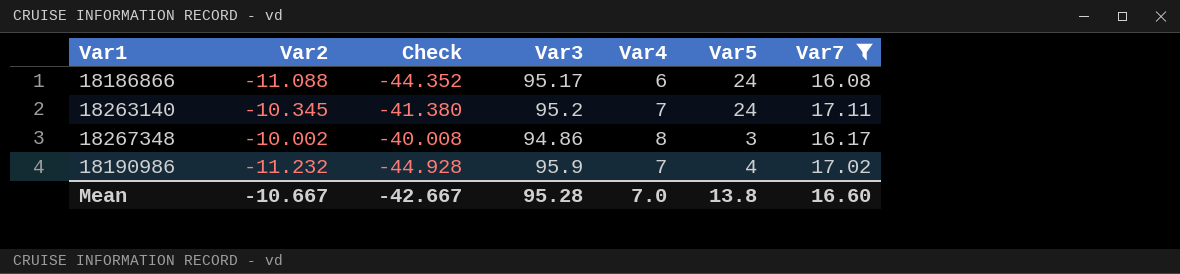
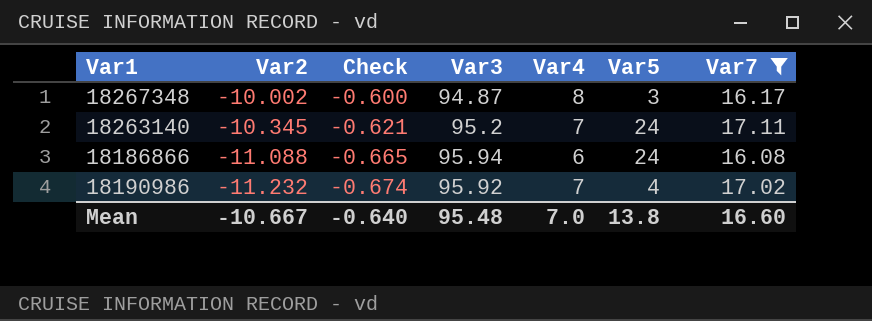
row order: none -> Var2 descending
column Check | formula: [Var2] * 4 -> [Var2] * 0.06
18267348 | Var3: 94.86 -> 94.87
18186866 | Var3: 95.17 -> 95.94
18190986 | Var3: 95.9 -> 95.92
Mean | Check: -42.667 -> -0.640
Mean | Var3: 95.28 -> 95.48

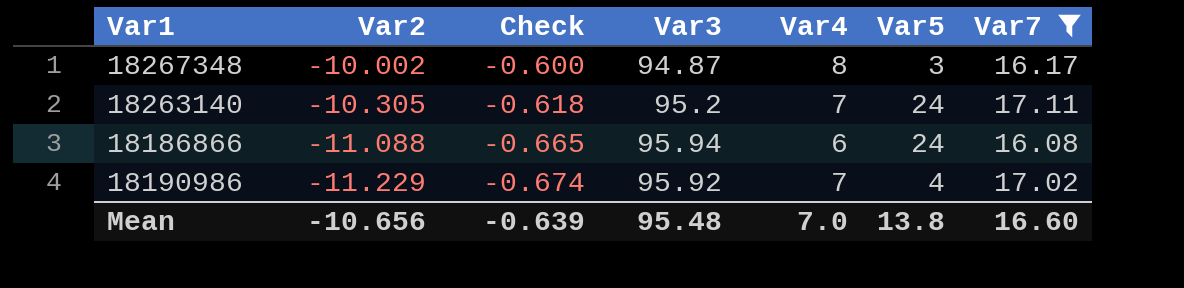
18263140 | Var2: -10.345 -> -10.305
18263140 | Check: -0.621 -> -0.618
18190986 | Var2: -11.232 -> -11.229
Mean | Var2: -10.667 -> -10.656
Mean | Check: -0.640 -> -0.639

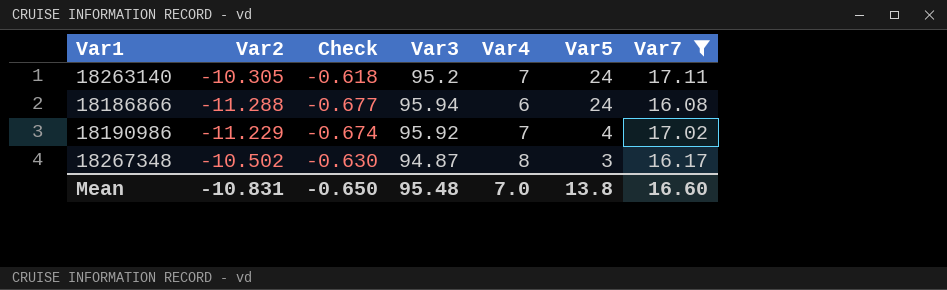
row order: Var2 descending -> Var5 descending
18186866 | Var2: -11.088 -> -11.288
18186866 | Check: -0.665 -> -0.677
18267348 | Var2: -10.002 -> -10.502
18267348 | Check: -0.600 -> -0.630
Mean | Var2: -10.656 -> -10.831
Mean | Check: -0.639 -> -0.650

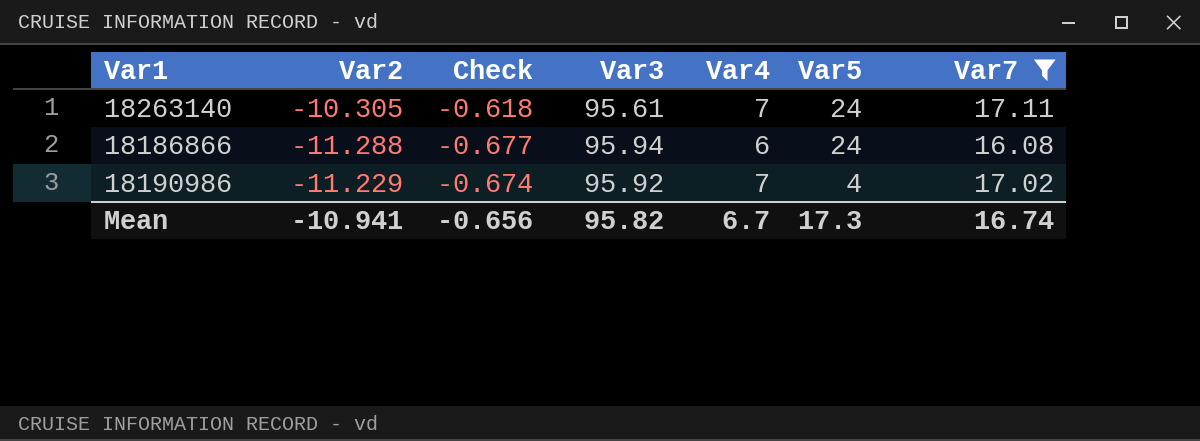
row 18267348: -10.502 | -0.630 | 94.87 | 8 | 3 | 16.17 -> none
18263140 | Var3: 95.2 -> 95.61
Mean | Var2: -10.831 -> -10.941
Mean | Check: -0.650 -> -0.656
Mean | Var3: 95.48 -> 95.82
Mean | Var4: 7.0 -> 6.7
Mean | Var5: 13.8 -> 17.3
Mean | Var7: 16.60 -> 16.74

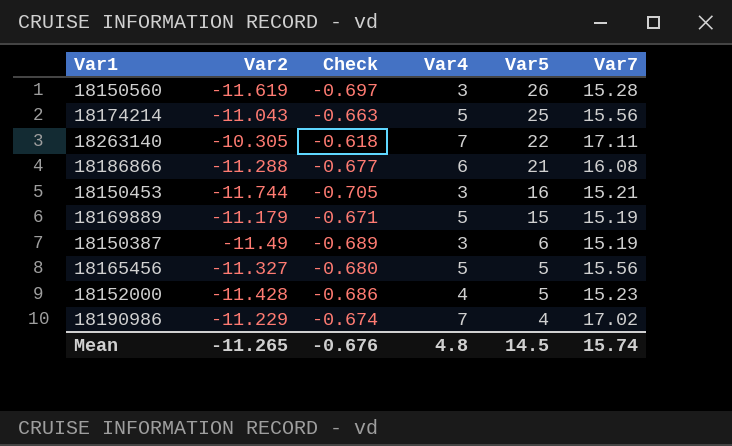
filter: Var7 >= 16.08 -> none
column Var3 | position: 4 -> none
18263140 | Var5: 24 -> 22
18186866 | Var5: 24 -> 21
Mean | Var2: -10.941 -> -11.265
Mean | Check: -0.656 -> -0.676
Mean | Var4: 6.7 -> 4.8
Mean | Var5: 17.3 -> 14.5
Mean | Var7: 16.74 -> 15.74

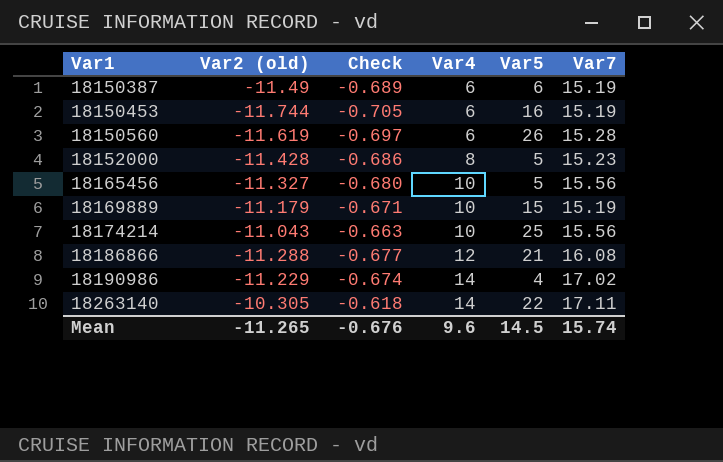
row order: Var5 descending -> Var1 ascending
column name: Var2 -> Var2 (old)
18150387 | Var4: 3 -> 6
18150453 | Var4: 3 -> 6
18150453 | Var7: 15.21 -> 15.19
18150560 | Var4: 3 -> 6
18152000 | Var4: 4 -> 8
18165456 | Var4: 5 -> 10
18169889 | Var4: 5 -> 10
18174214 | Var4: 5 -> 10
18186866 | Var4: 6 -> 12
18190986 | Var4: 7 -> 14
18263140 | Var4: 7 -> 14
Mean | Var4: 4.8 -> 9.6

